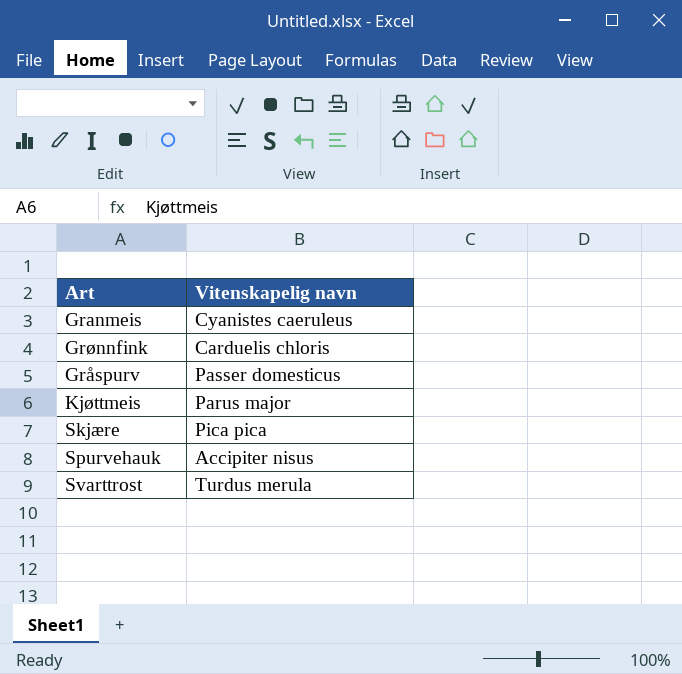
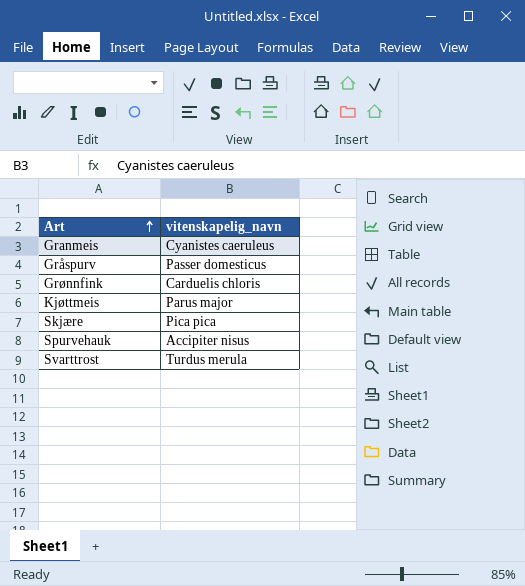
row order: none -> Art ascending
column name: Vitenskapelig navn -> vitenskapelig_navn

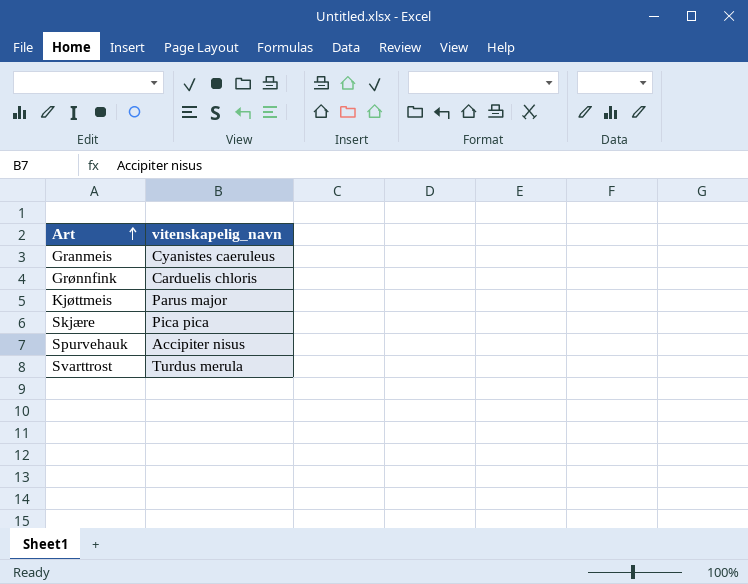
row Gråspurv: Passer domesticus -> none

